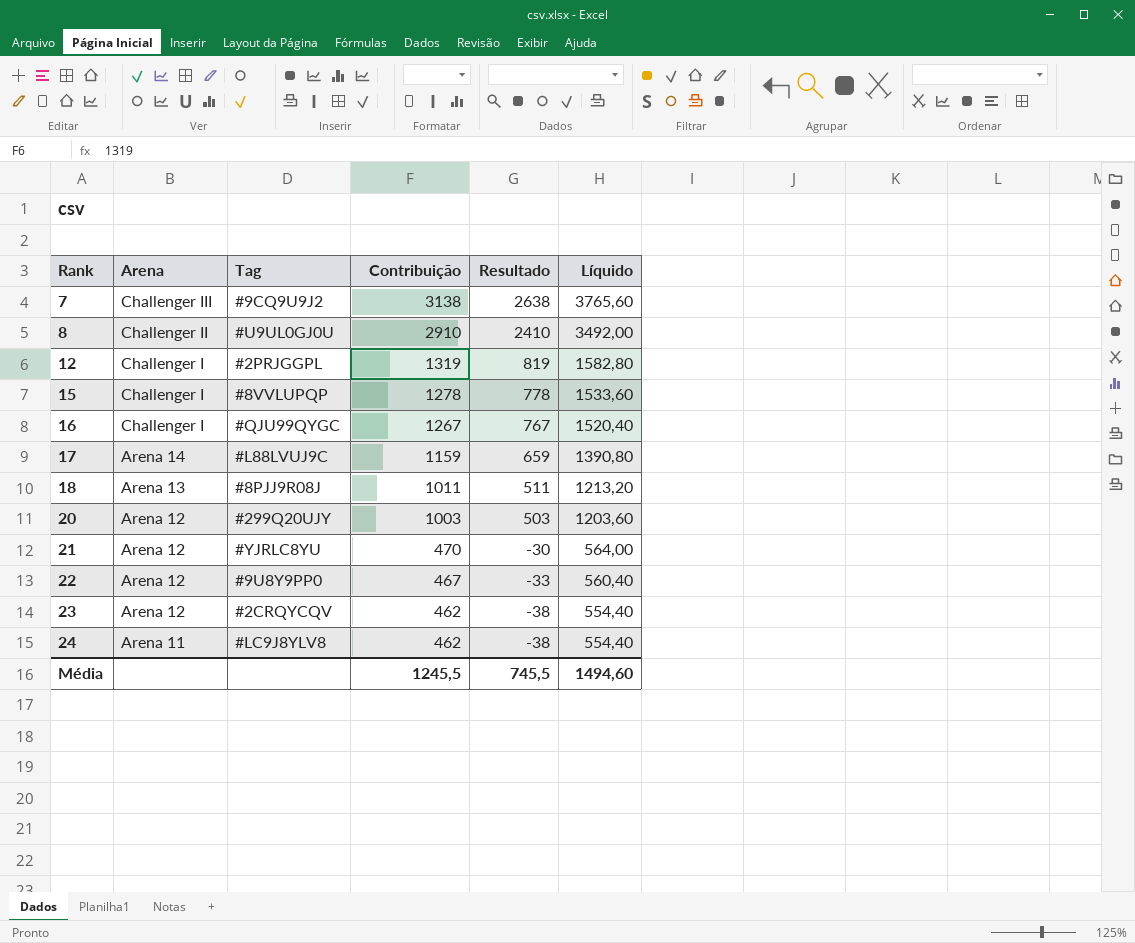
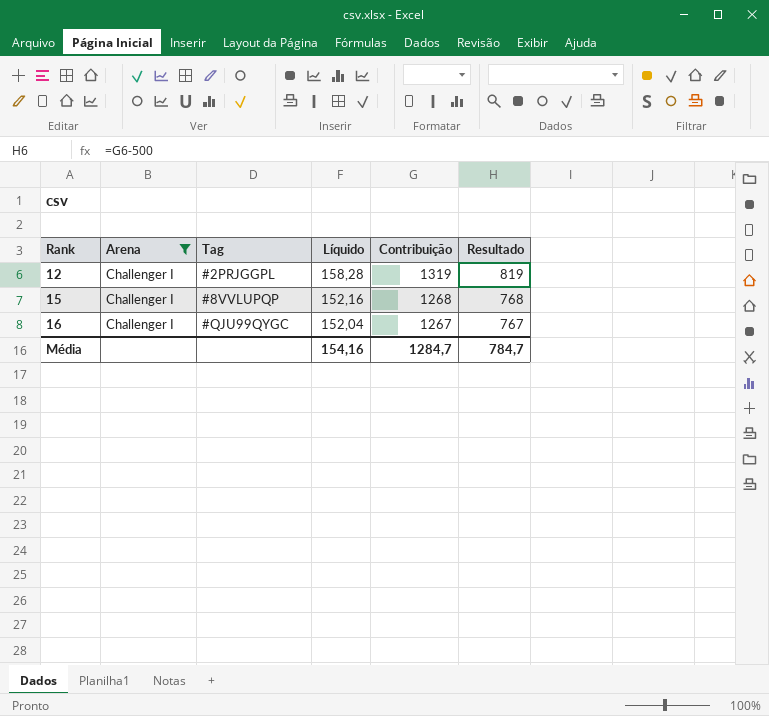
filter: none -> Arena = Challenger I
column Líquido | formula: [Contribuição] * 1,2 -> [Contribuição] * 0,12
column Líquido | position: 6 -> 4
15 | Contribuição: 1278 -> 1268
15 | Resultado: 778 -> 768
Média | Líquido: 1494,60 -> 154,16
Média | Contribuição: 1245,5 -> 1284,7
Média | Resultado: 745,5 -> 784,7

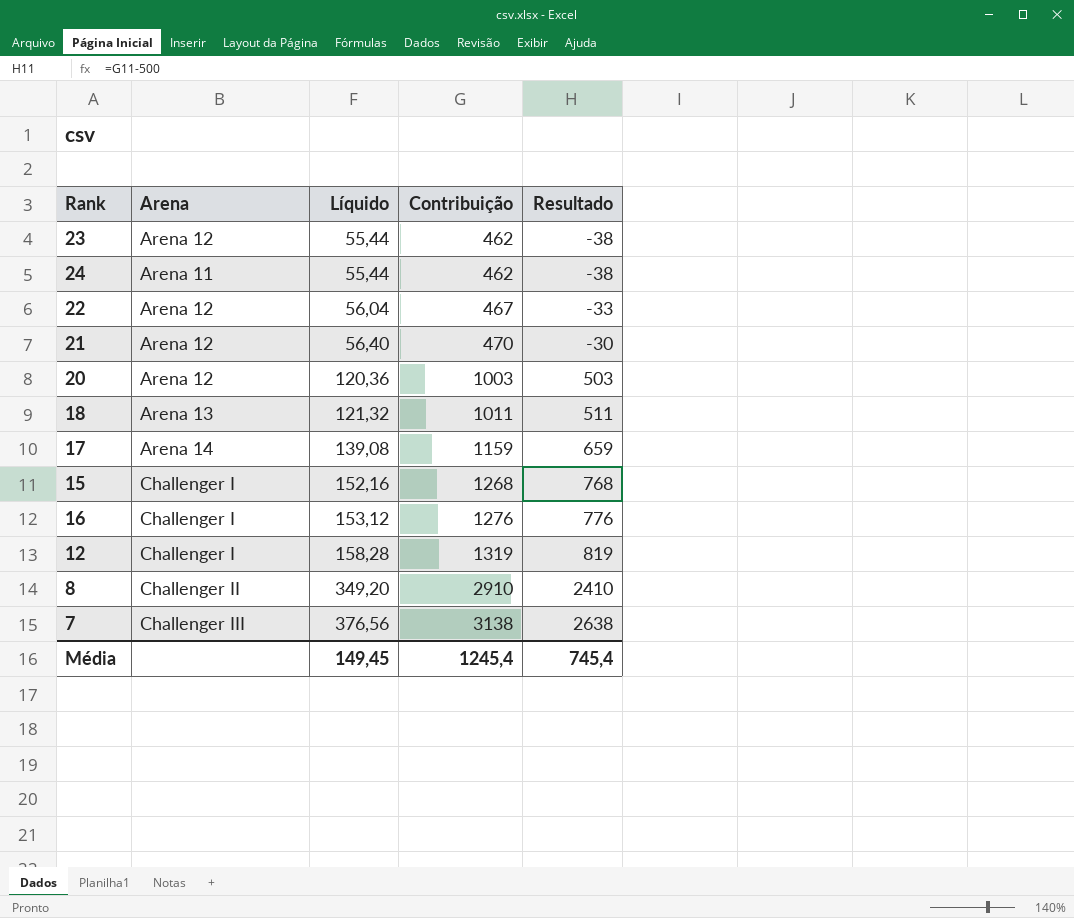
filter: Arena = Challenger I -> none
row order: Rank ascending -> Líquido ascending
column Tag | position: 3 -> none
16 | Líquido: 152,04 -> 153,12
16 | Contribuição: 1267 -> 1276
16 | Resultado: 767 -> 776
Média | Líquido: 154,16 -> 149,45
Média | Contribuição: 1284,7 -> 1245,4
Média | Resultado: 784,7 -> 745,4

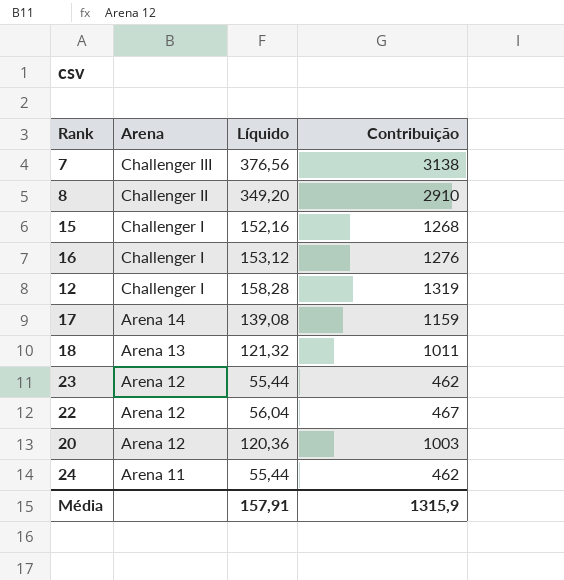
row order: Líquido ascending -> Arena descending
column Resultado | formula: [Contribuição] - 500 -> none
row 21: Arena 12 | 56,40 | 470 | -30 -> none
Média | Líquido: 149,45 -> 157,91
Média | Contribuição: 1245,4 -> 1315,9

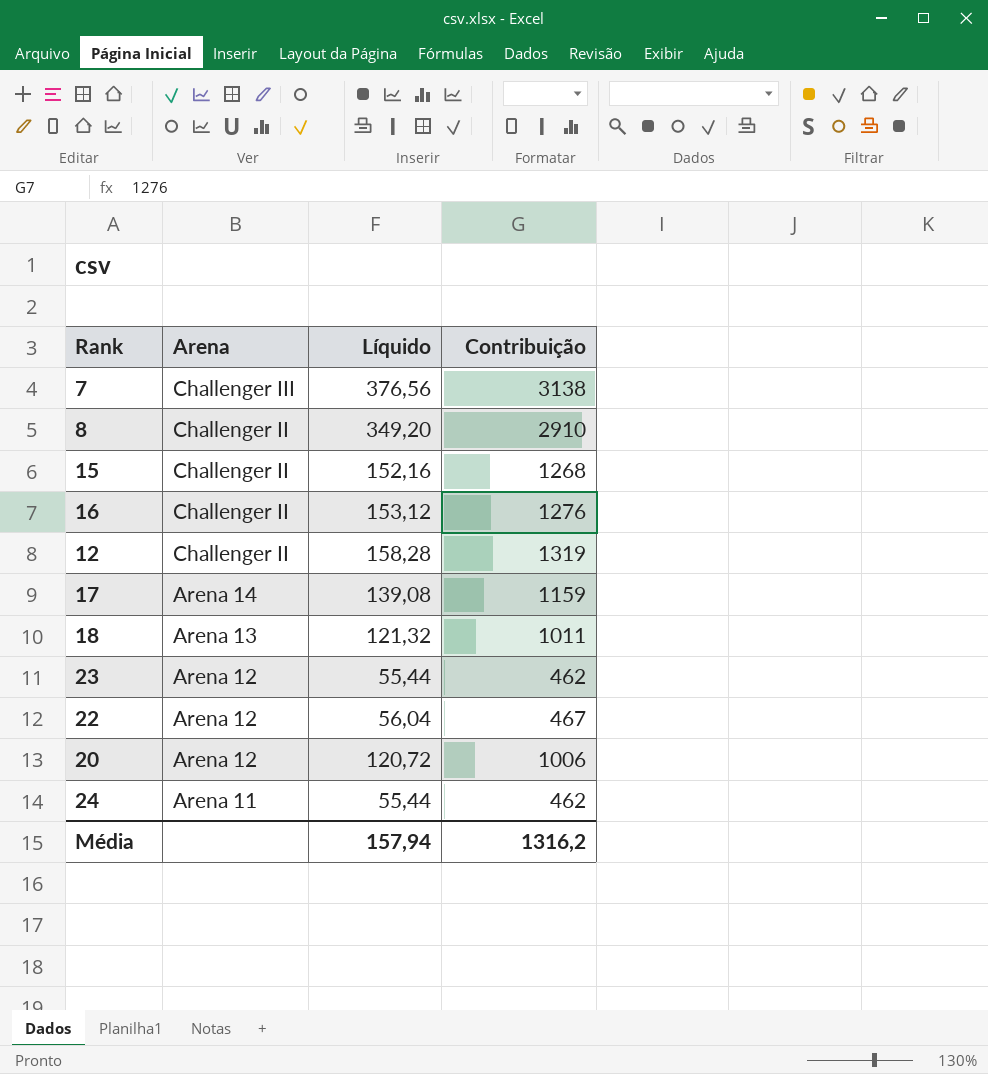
15 | Arena: Challenger I -> Challenger II
16 | Arena: Challenger I -> Challenger II
12 | Arena: Challenger I -> Challenger II
20 | Líquido: 120,36 -> 120,72
20 | Contribuição: 1003 -> 1006
Média | Líquido: 157,91 -> 157,94
Média | Contribuição: 1315,9 -> 1316,2

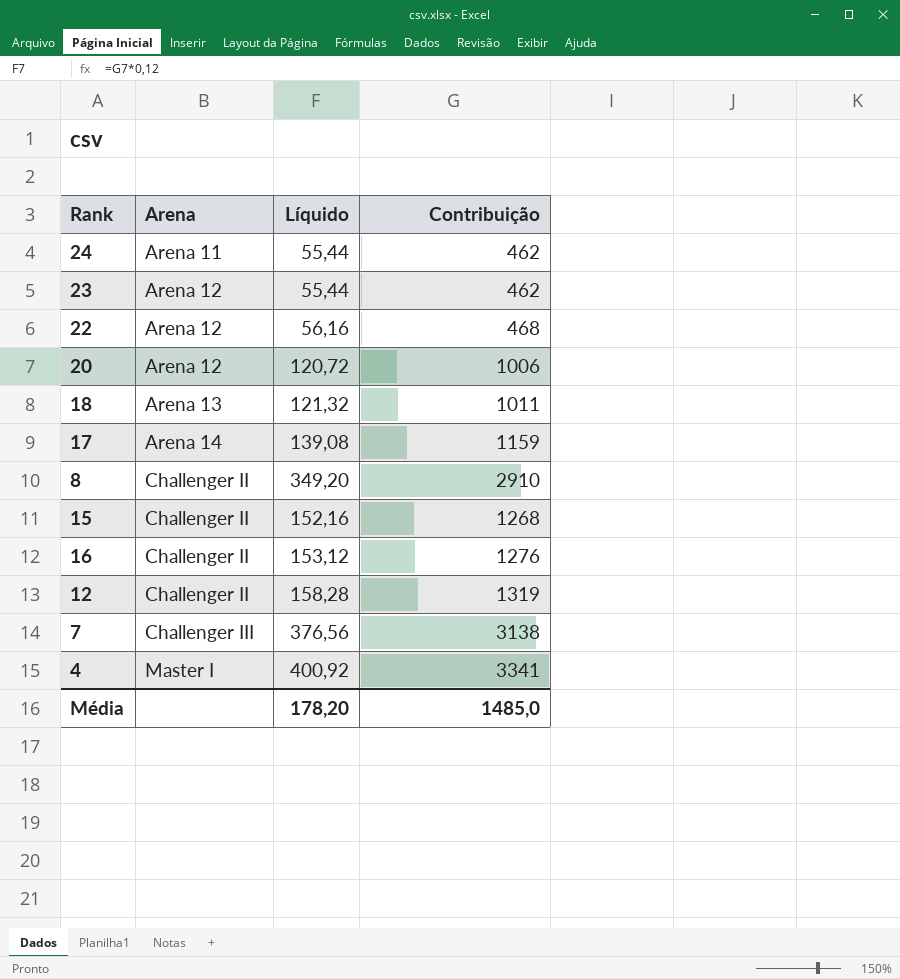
row order: Arena descending -> Arena ascending
22 | Líquido: 56,04 -> 56,16
22 | Contribuição: 467 -> 468
row 4: none -> Master I | 400,92 | 3341
Média | Líquido: 157,94 -> 178,20
Média | Contribuição: 1316,2 -> 1485,0

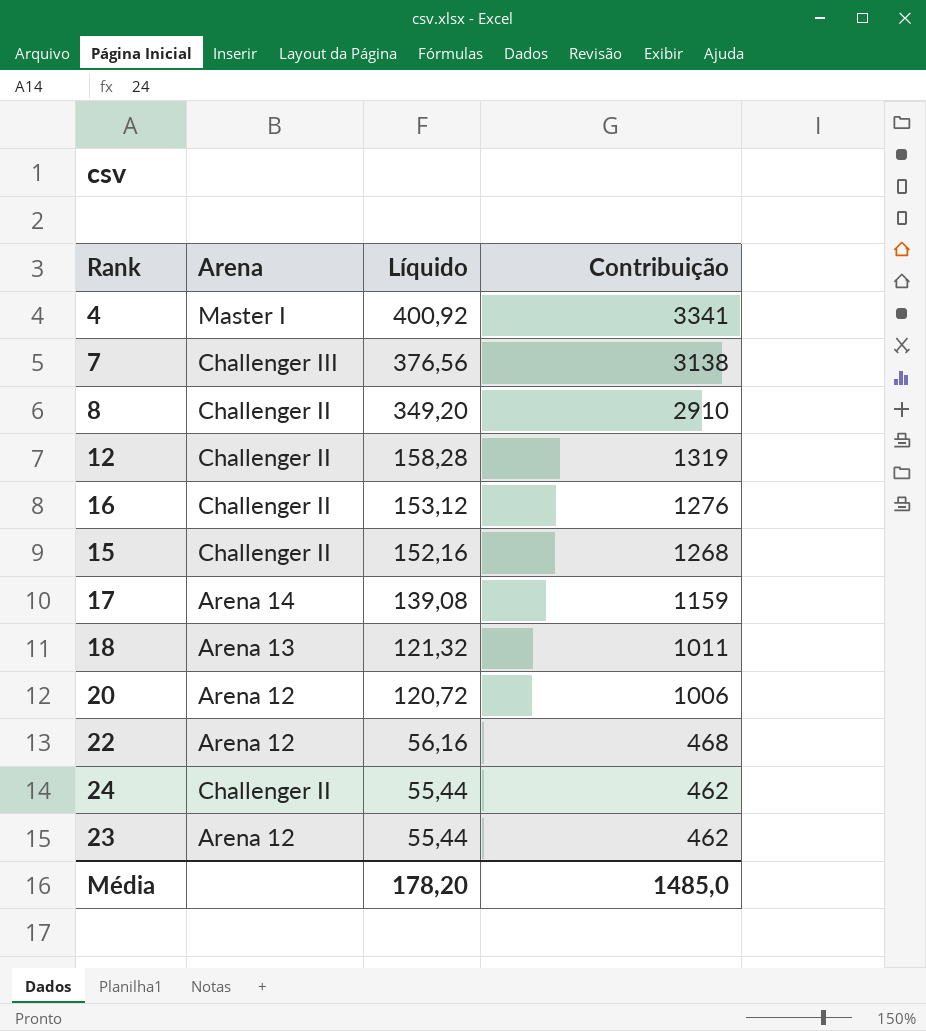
row order: Arena ascending -> Líquido descending
24 | Arena: Arena 11 -> Challenger II

